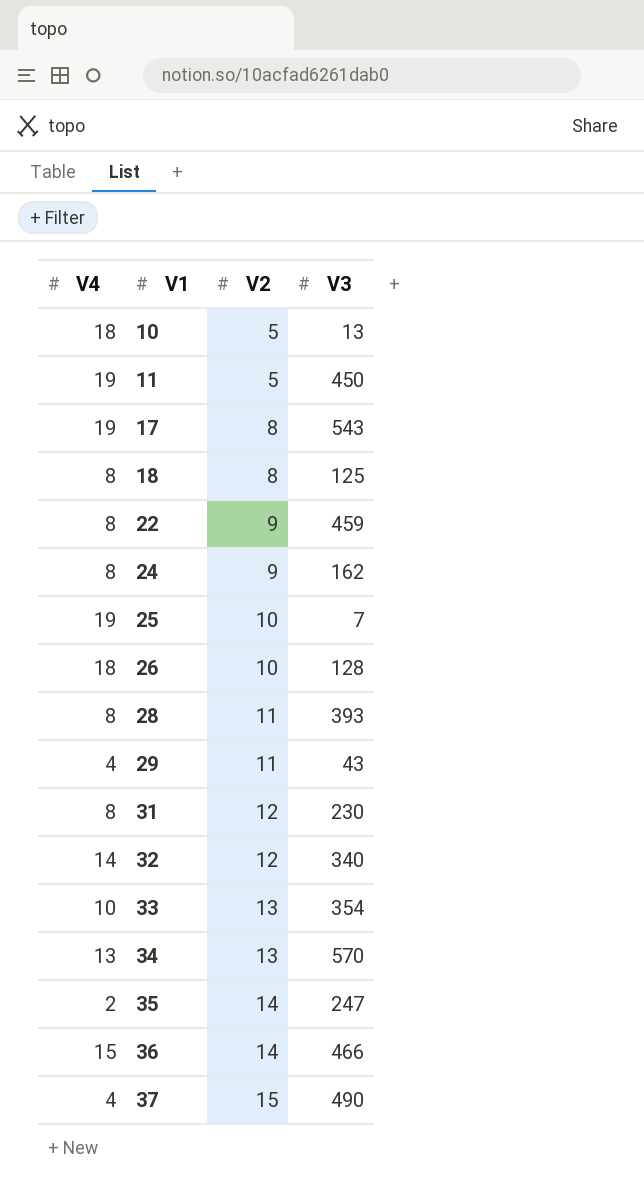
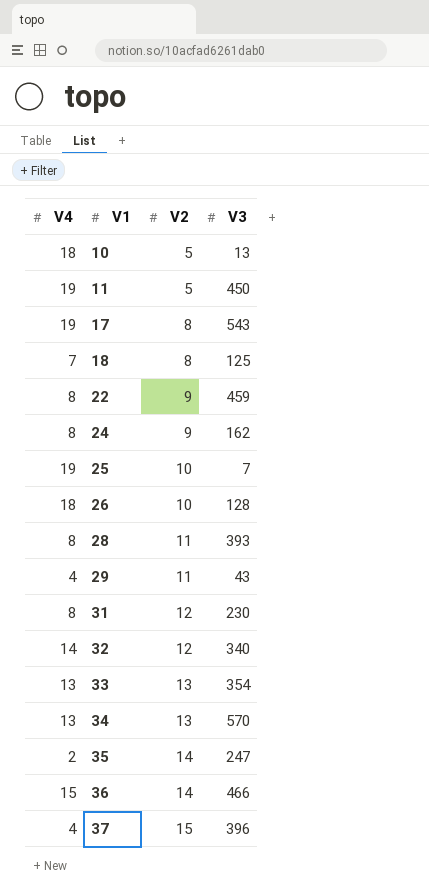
18 | V4: 8 -> 7
33 | V4: 10 -> 13
37 | V3: 490 -> 396

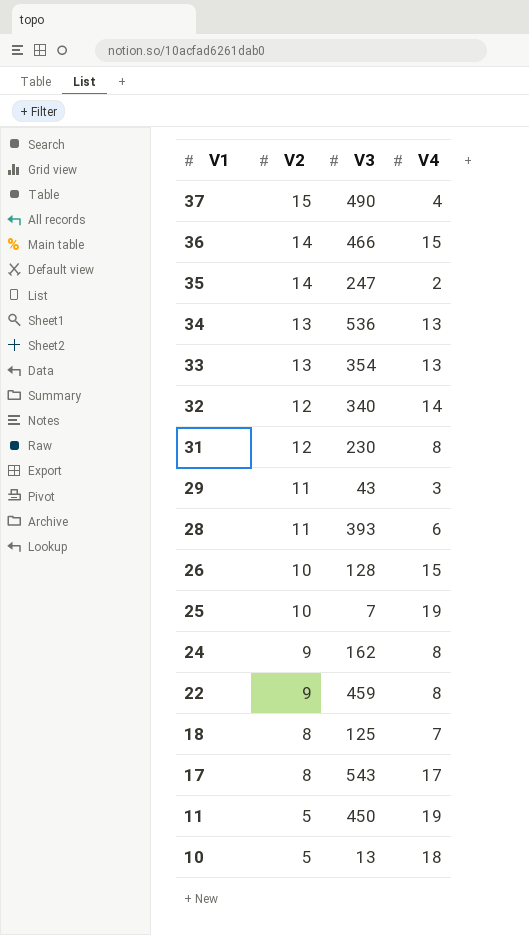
row order: V1 ascending -> V1 descending
column V4 | position: 1 -> 4
37 | V3: 396 -> 490
34 | V3: 570 -> 536
29 | V4: 4 -> 3
28 | V4: 8 -> 6
26 | V4: 18 -> 15
17 | V4: 19 -> 17

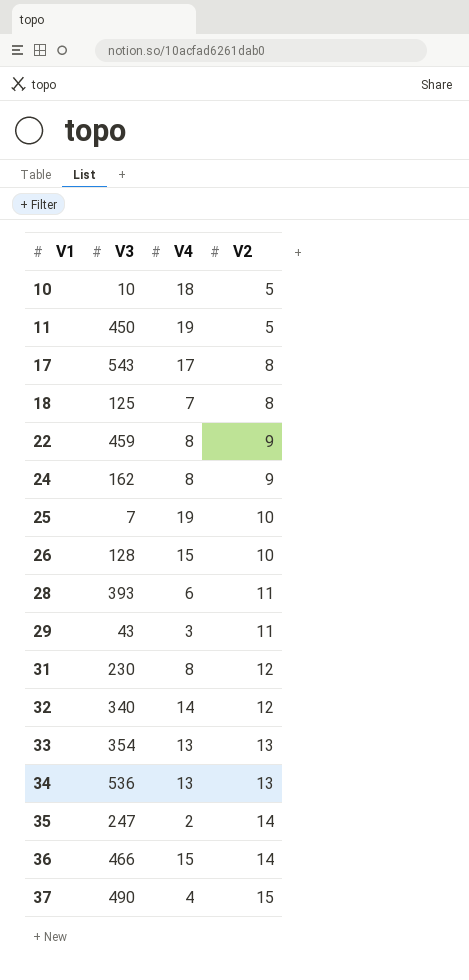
row order: V1 descending -> V1 ascending
column V2 | position: 2 -> 4
10 | V3: 13 -> 10

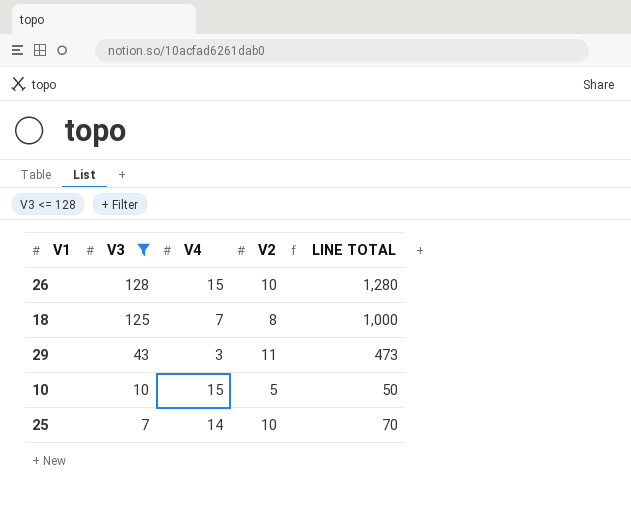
filter: none -> V3 <= 128
row order: V1 ascending -> V3 descending
column LINE TOTAL | formula: none -> [V3] * [V2]
10 | V4: 18 -> 15
25 | V4: 19 -> 14

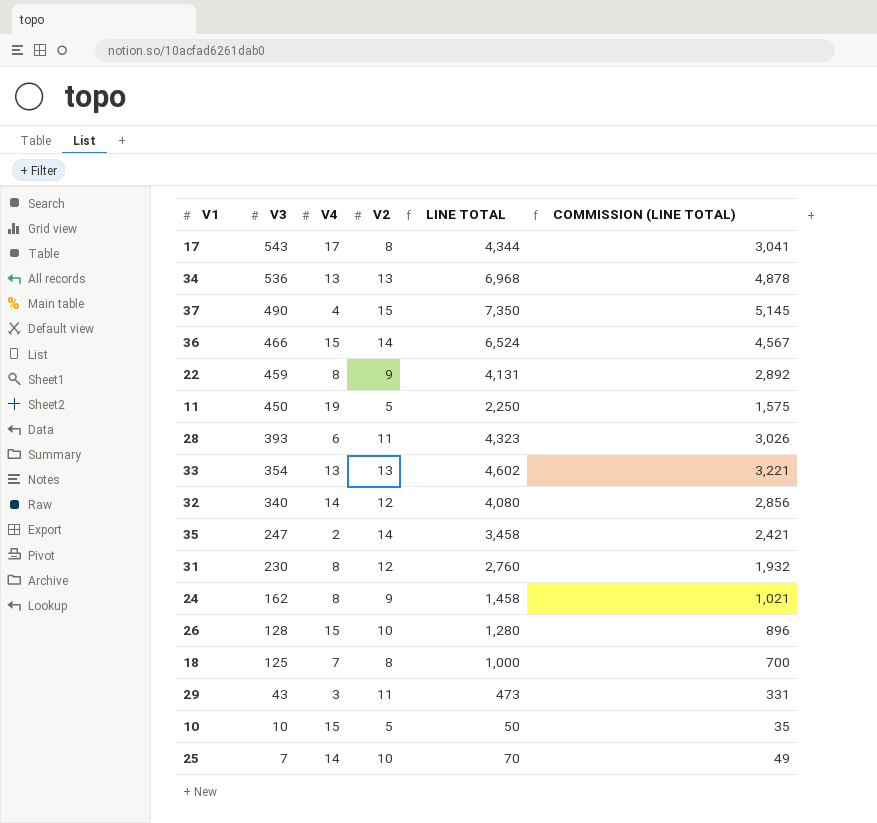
filter: V3 <= 128 -> none
column COMMISSION (LINE TOTAL) | formula: none -> [LINE TOTAL] * 0.7

